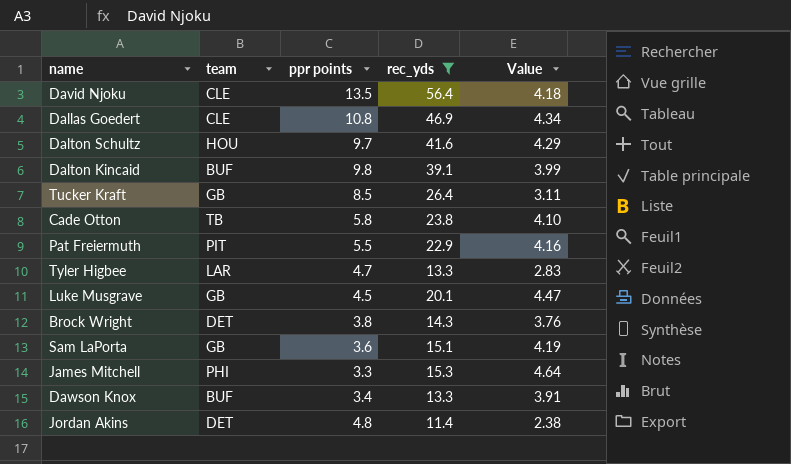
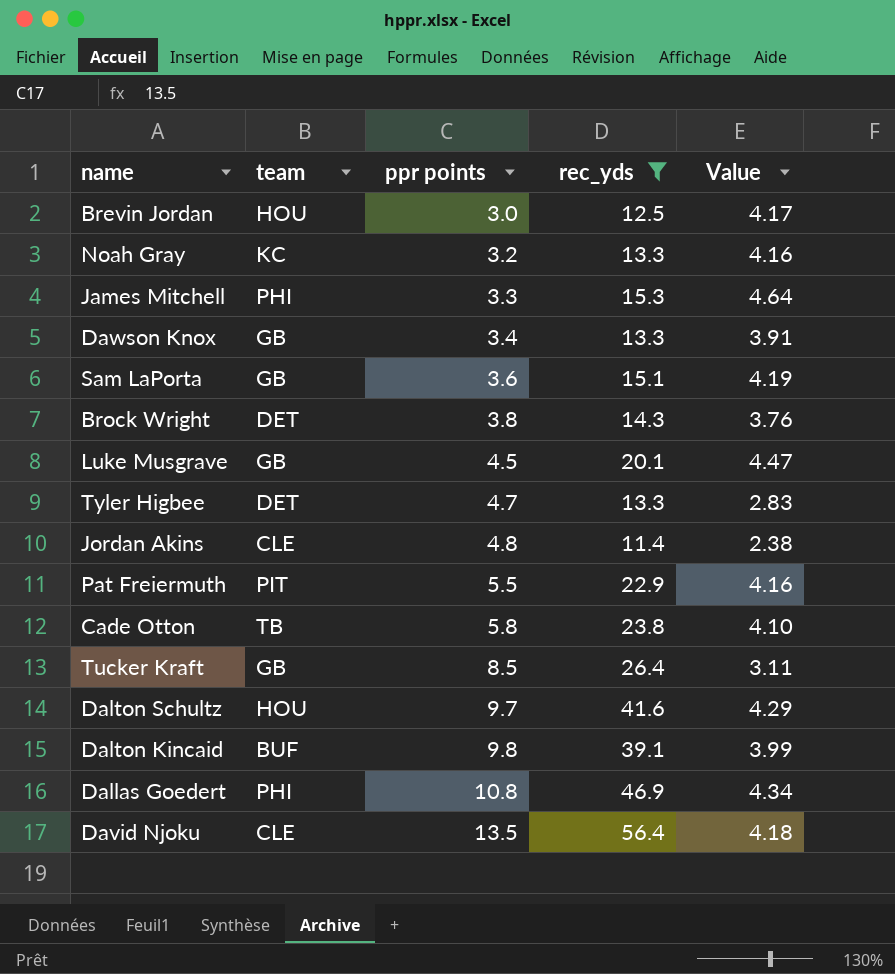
row order: none -> ppr points ascending
row Brevin Jordan: none -> HOU | 3.0 | 12.5 | 4.17
row Noah Gray: none -> KC | 3.2 | 13.3 | 4.16
Dawson Knox | team: BUF -> GB
Tyler Higbee | team: LAR -> DET
Jordan Akins | team: DET -> CLE
Dallas Goedert | team: CLE -> PHI

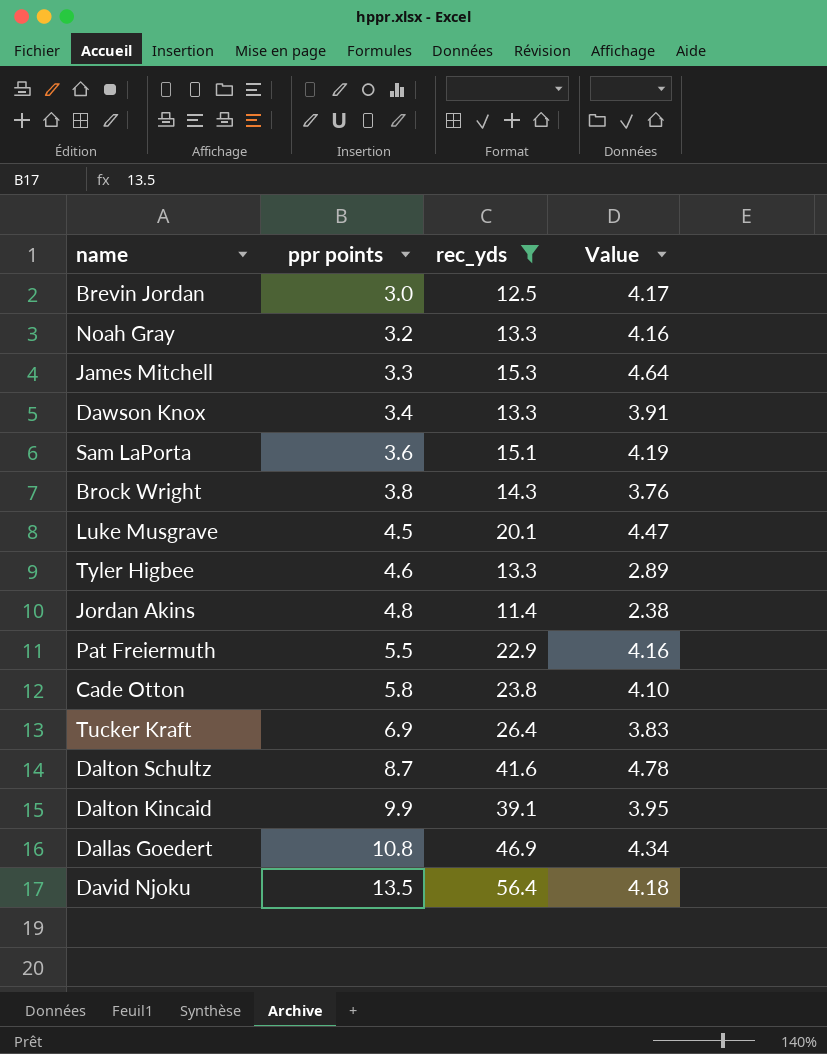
column team | position: 2 -> none
Tyler Higbee | ppr points: 4.7 -> 4.6
Tyler Higbee | Value: 2.83 -> 2.89
Tucker Kraft | ppr points: 8.5 -> 6.9
Tucker Kraft | Value: 3.11 -> 3.83
Dalton Schultz | ppr points: 9.7 -> 8.7
Dalton Schultz | Value: 4.29 -> 4.78
Dalton Kincaid | ppr points: 9.8 -> 9.9
Dalton Kincaid | Value: 3.99 -> 3.95

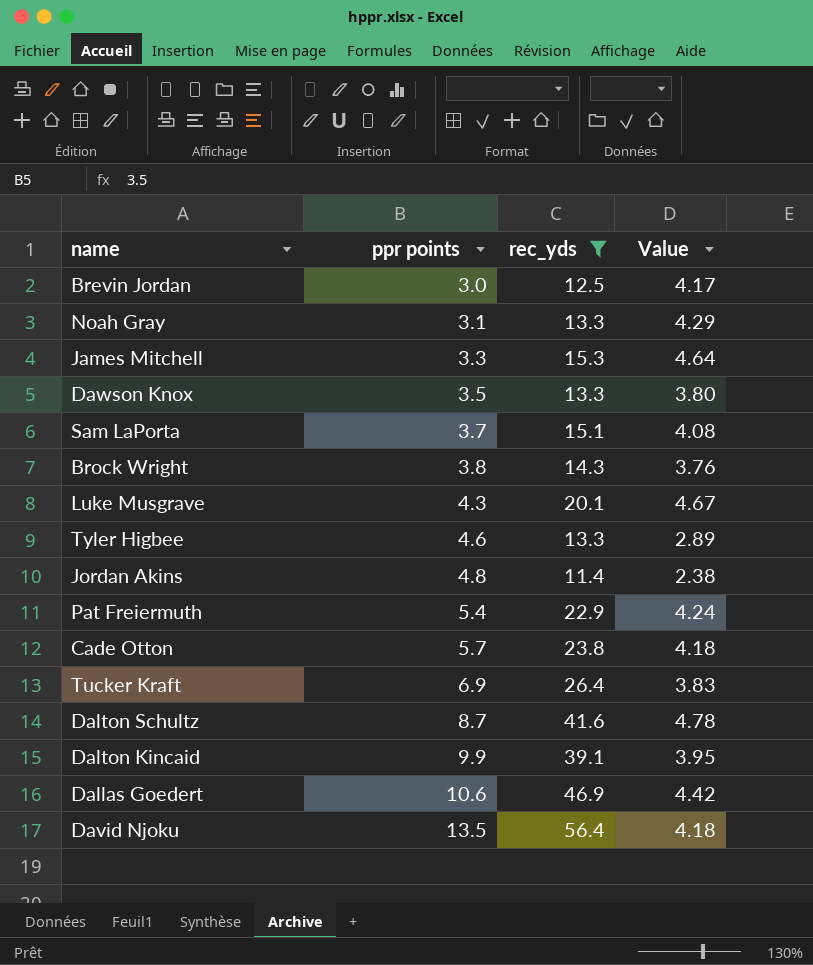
Noah Gray | ppr points: 3.2 -> 3.1
Noah Gray | Value: 4.16 -> 4.29
Dawson Knox | ppr points: 3.4 -> 3.5
Dawson Knox | Value: 3.91 -> 3.80
Sam LaPorta | ppr points: 3.6 -> 3.7
Sam LaPorta | Value: 4.19 -> 4.08
Luke Musgrave | ppr points: 4.5 -> 4.3
Luke Musgrave | Value: 4.47 -> 4.67
Pat Freiermuth | ppr points: 5.5 -> 5.4
Pat Freiermuth | Value: 4.16 -> 4.24
Cade Otton | ppr points: 5.8 -> 5.7
Cade Otton | Value: 4.10 -> 4.18
Dallas Goedert | ppr points: 10.8 -> 10.6
Dallas Goedert | Value: 4.34 -> 4.42

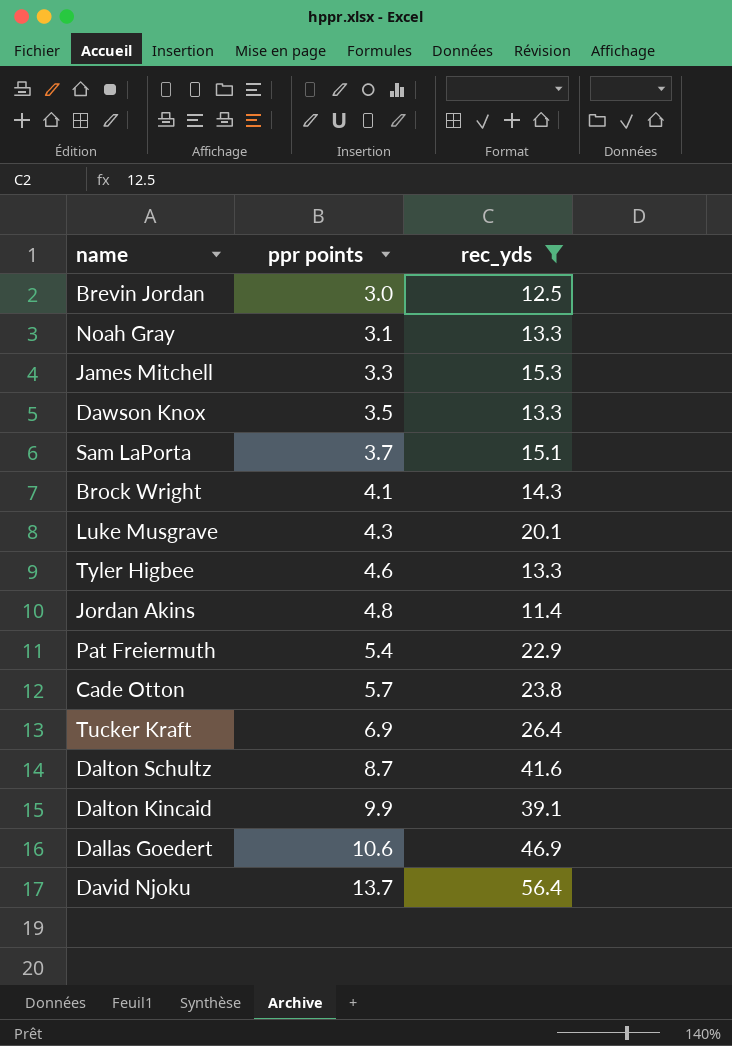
column Value | formula: [rec_yds] / [ppr points] -> none
Brock Wright | ppr points: 3.8 -> 4.1
David Njoku | ppr points: 13.5 -> 13.7

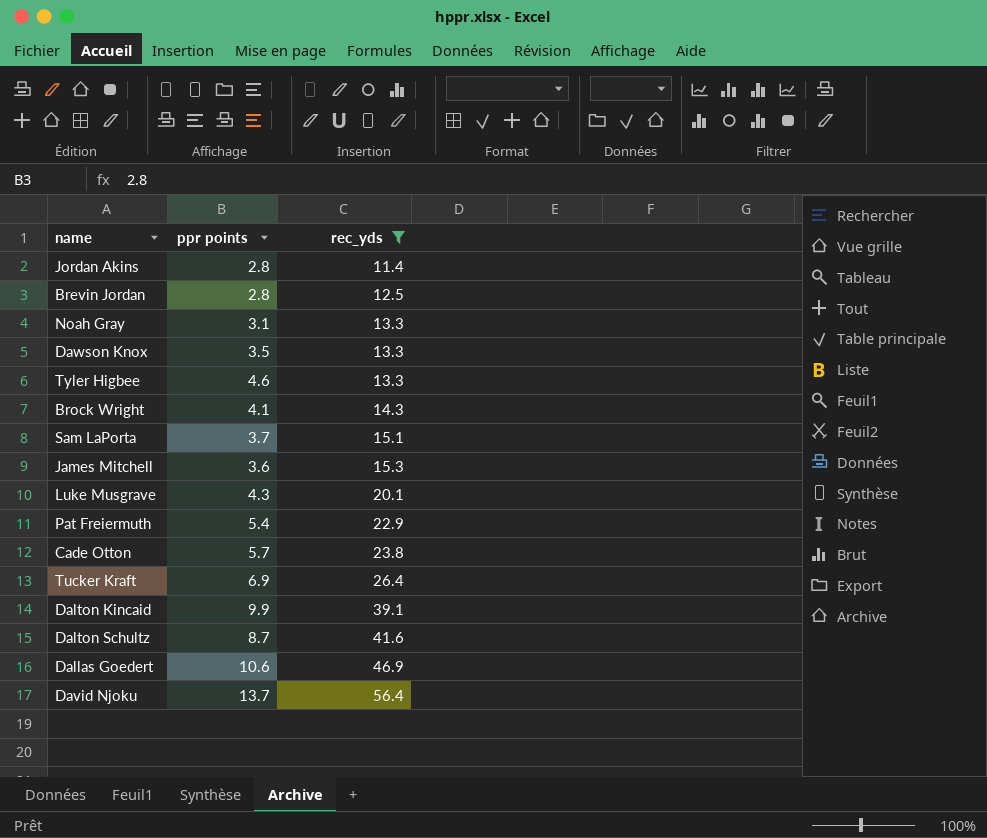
row order: ppr points ascending -> rec_yds ascending
Jordan Akins | ppr points: 4.8 -> 2.8
Brevin Jordan | ppr points: 3.0 -> 2.8
James Mitchell | ppr points: 3.3 -> 3.6

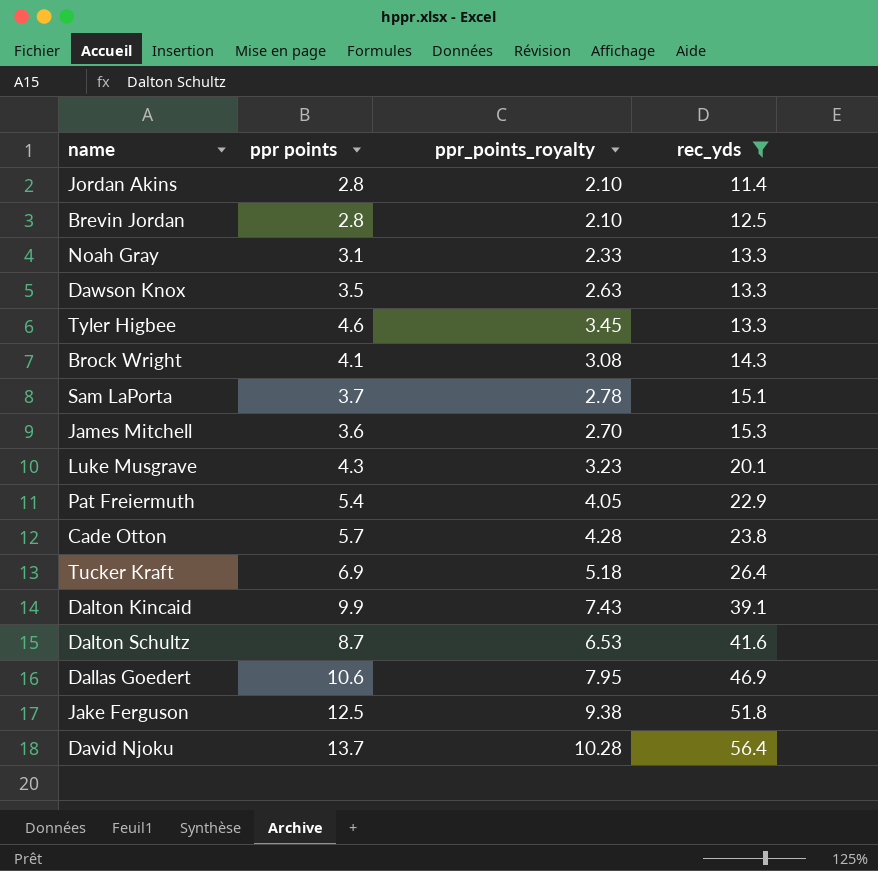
column ppr_points_royalty | formula: none -> [ppr points] * 0.75
row Jake Ferguson: none -> 12.5 | 9.38 | 51.8

